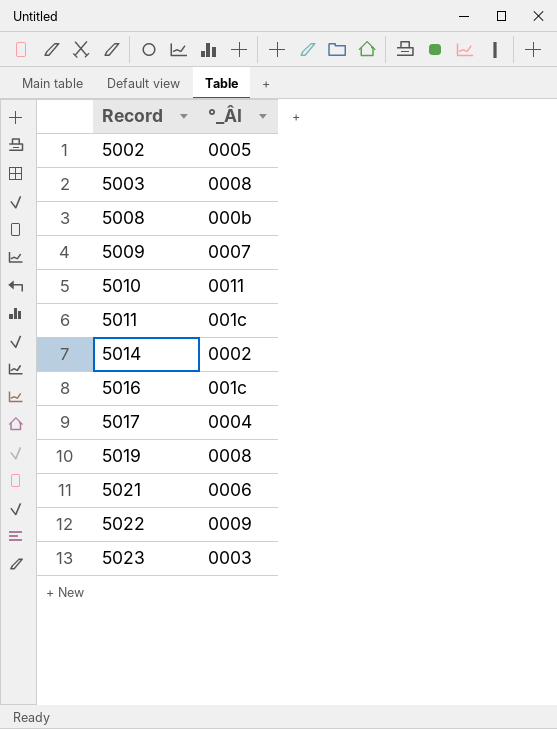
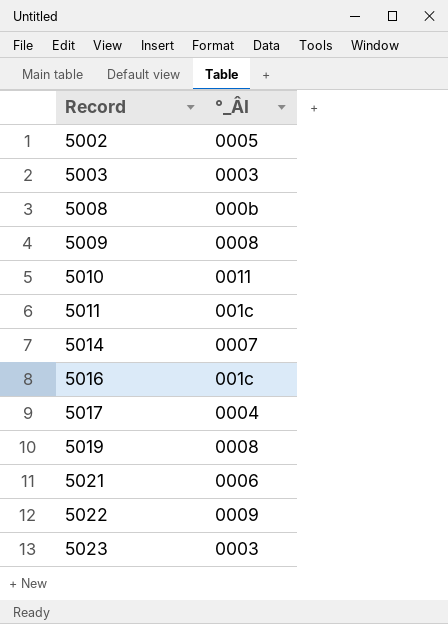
5003 | °_ÂI: 0008 -> 0003
5009 | °_ÂI: 0007 -> 0008
5014 | °_ÂI: 0002 -> 0007

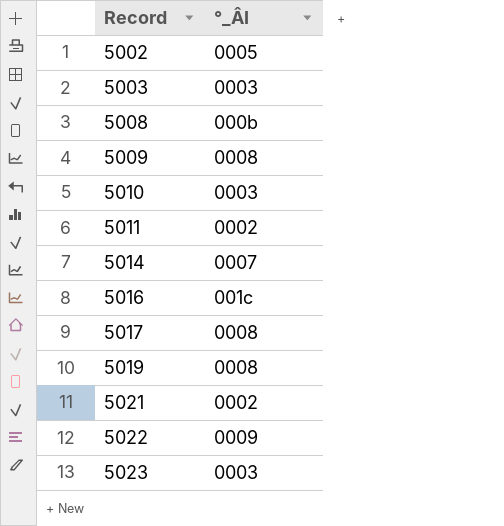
5010 | °_ÂI: 0011 -> 0003
5011 | °_ÂI: 001c -> 0002
5017 | °_ÂI: 0004 -> 0008
5021 | °_ÂI: 0006 -> 0002

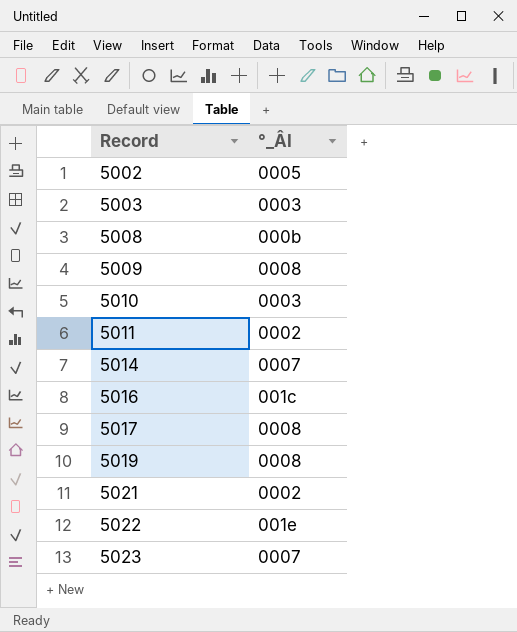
5022 | °_ÂI: 0009 -> 001e
5023 | °_ÂI: 0003 -> 0007

